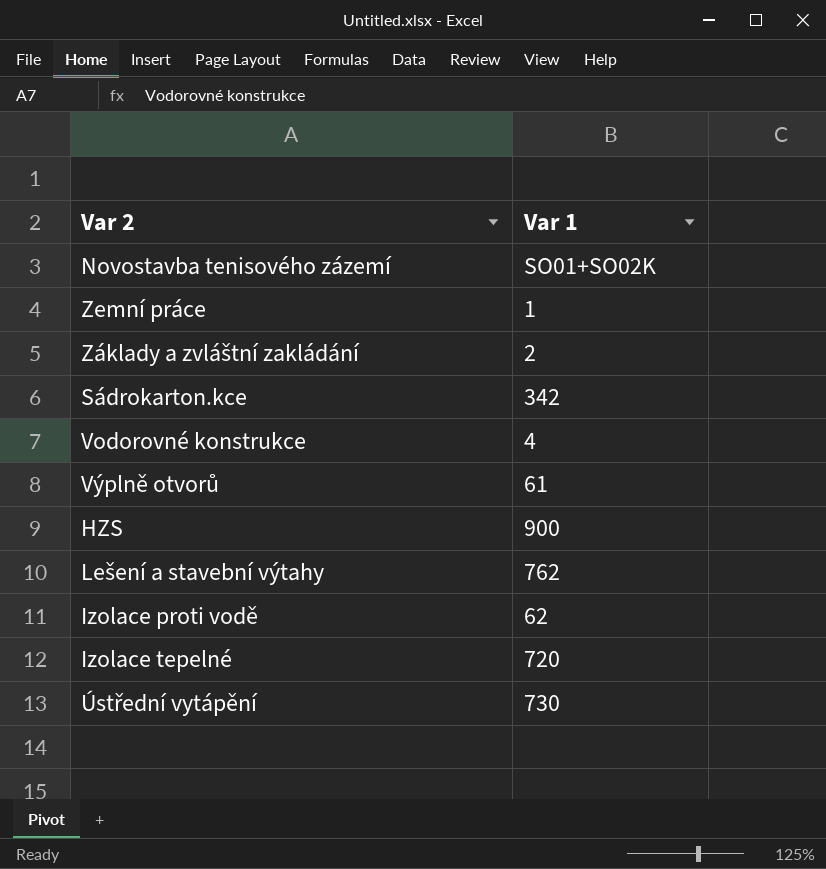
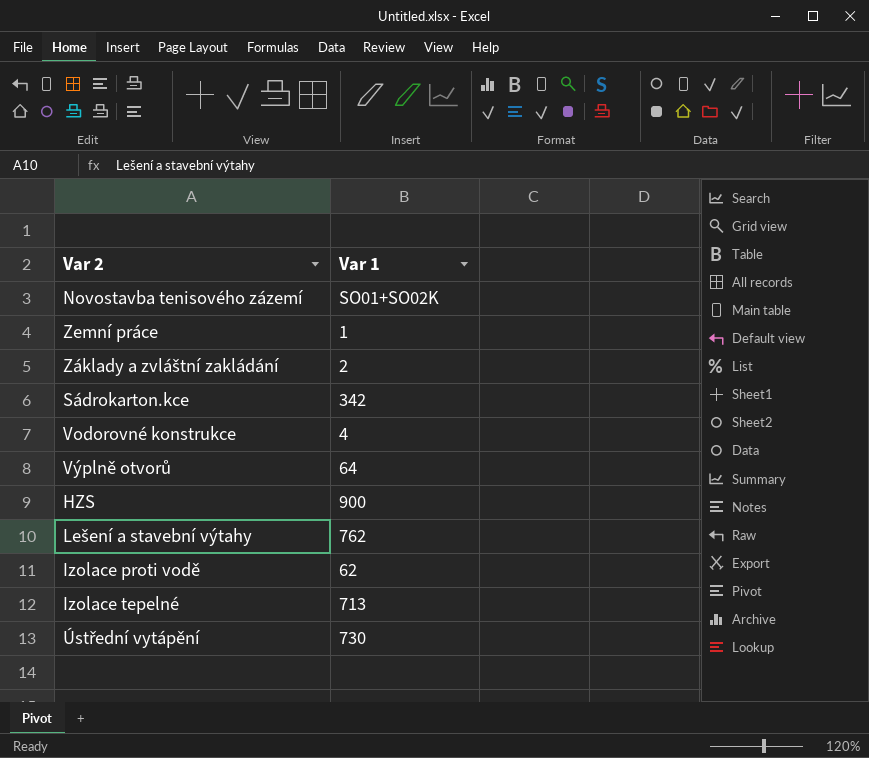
Výplně otvorů | Var 1: 61 -> 64
Izolace tepelné | Var 1: 720 -> 713

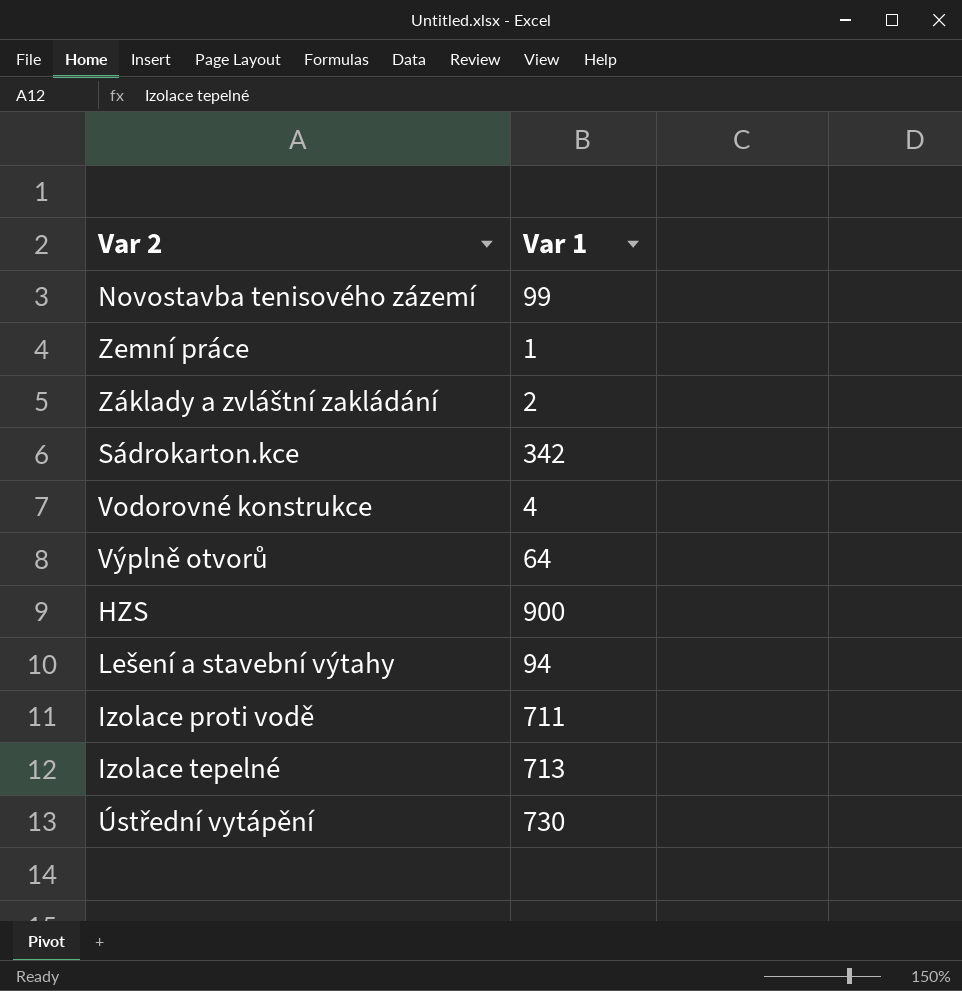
Novostavba tenisového zázemí | Var 1: SO01+SO02K -> 99
Lešení a stavební výtahy | Var 1: 762 -> 94
Izolace proti vodě | Var 1: 62 -> 711

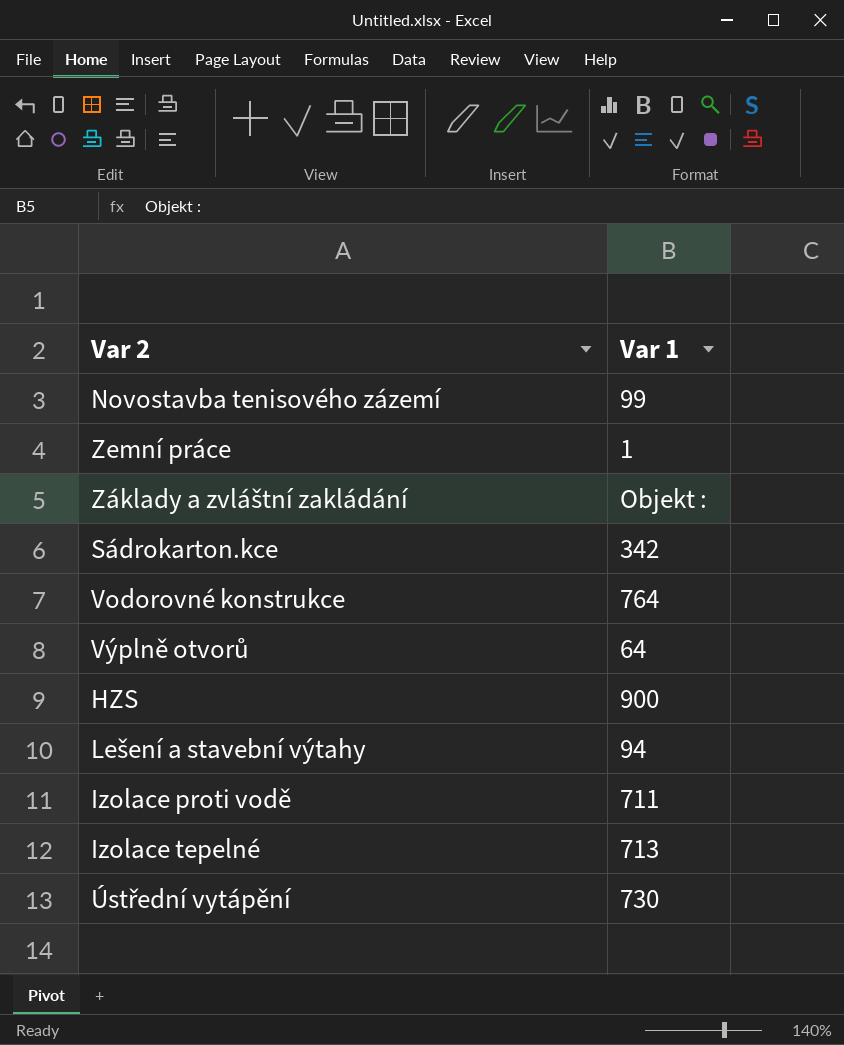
Základy a zvláštní zakládání | Var 1: 2 -> Objekt :
Vodorovné konstrukce | Var 1: 4 -> 764

